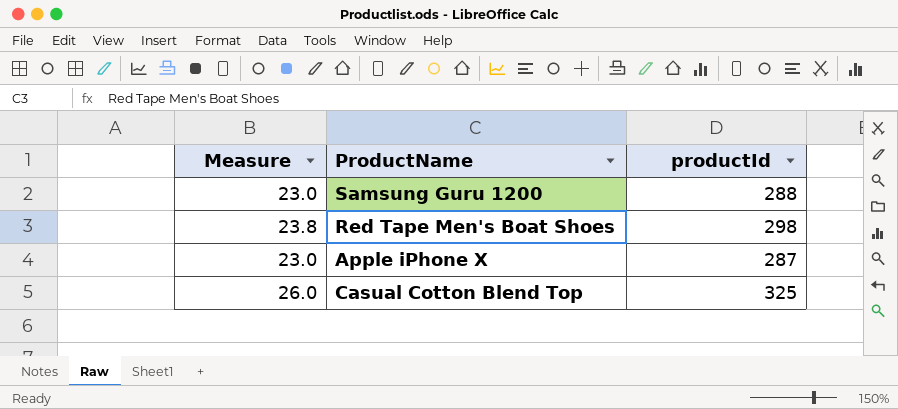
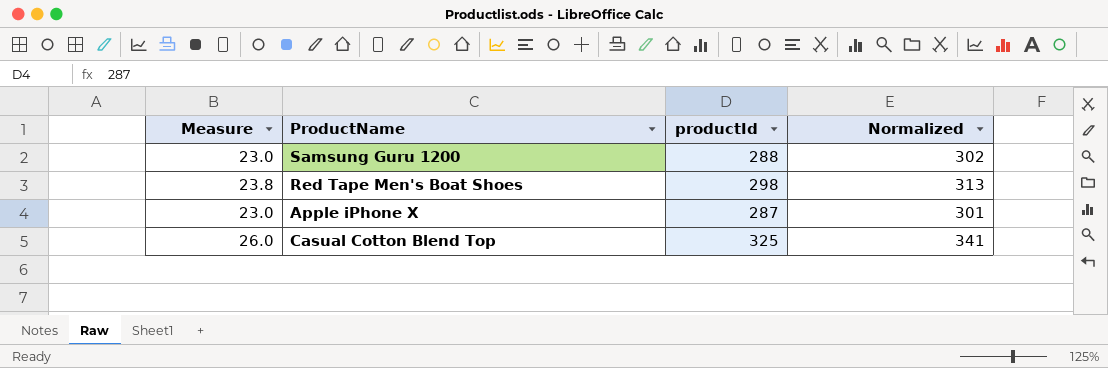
column Normalized | formula: none -> [productId] * 1.05

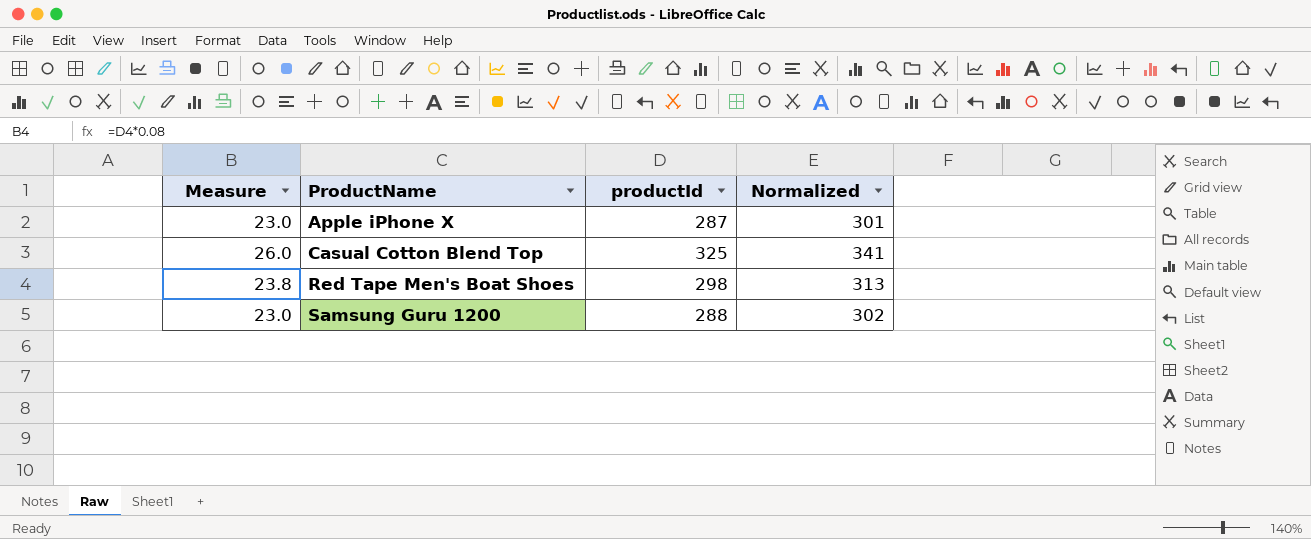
row order: none -> ProductName ascending

